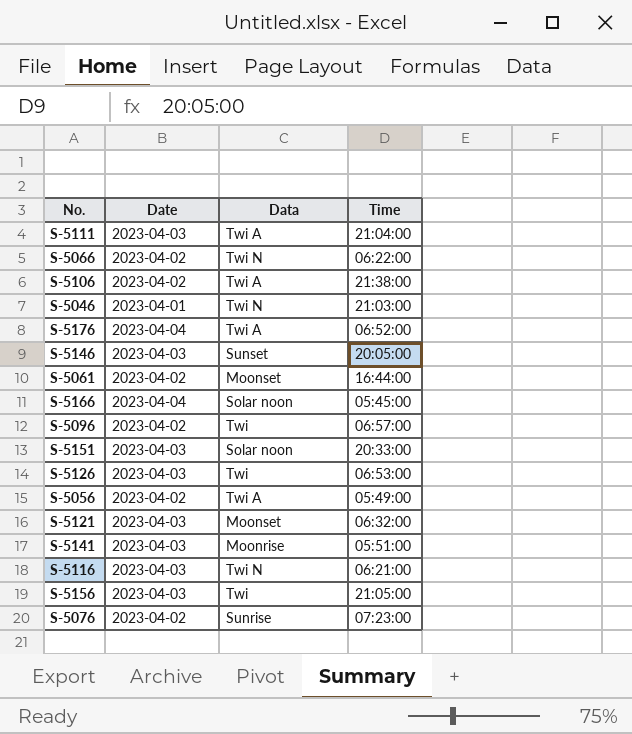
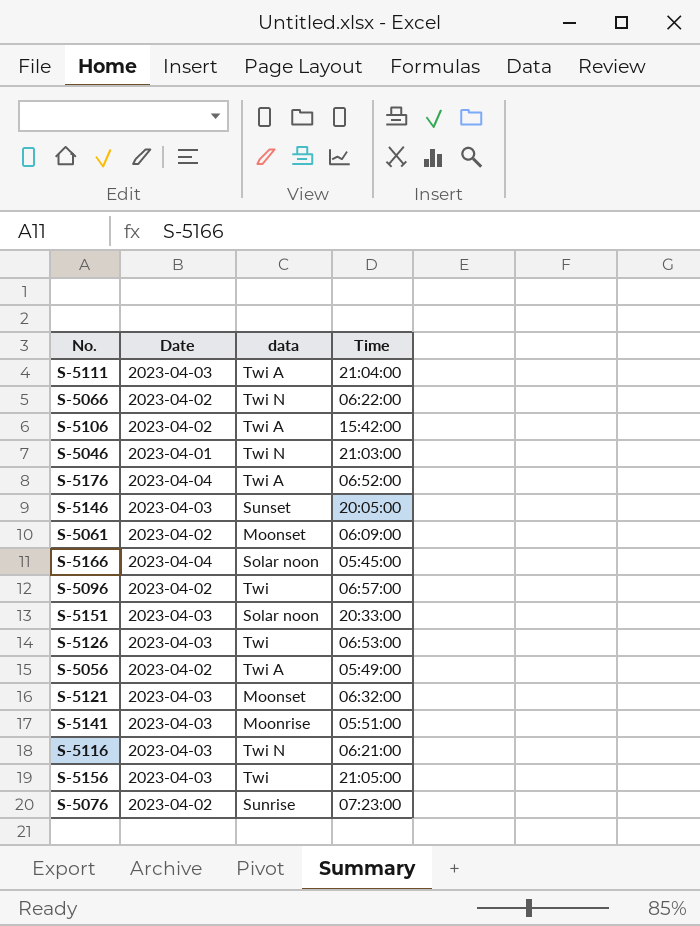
column name: Data -> data
S-5106 | Time: 21:38:00 -> 15:42:00
S-5061 | Time: 16:44:00 -> 06:09:00

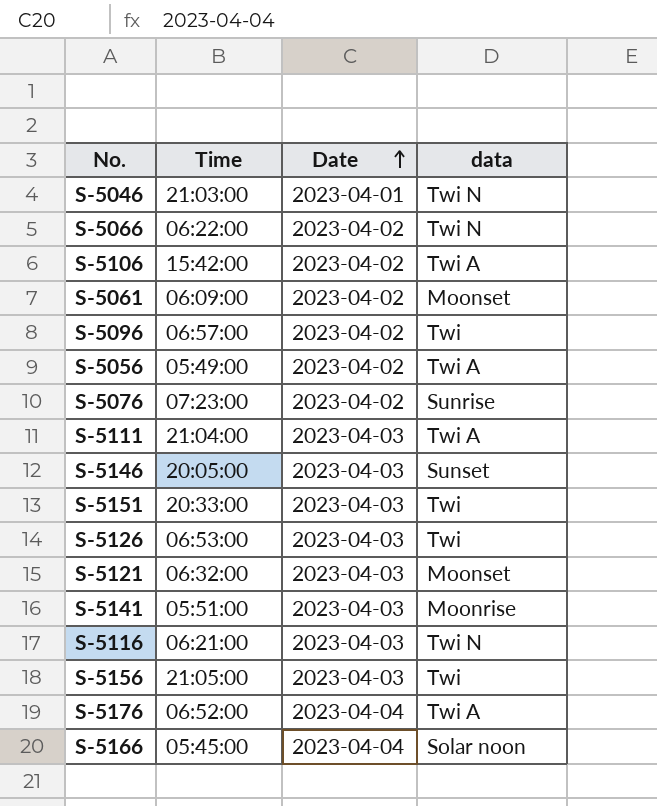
row order: none -> Date ascending
column Time | position: 4 -> 2
S-5151 | data: Solar noon -> Twi

